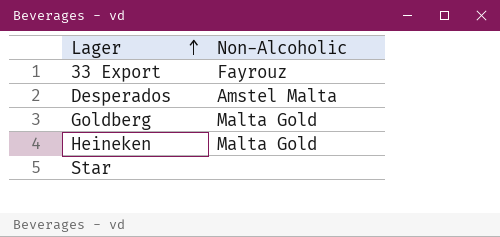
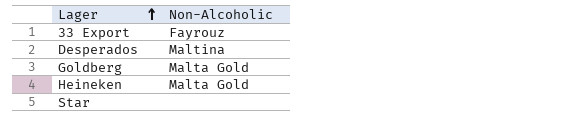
Desperados | Non-Alcoholic: Amstel Malta -> Maltina

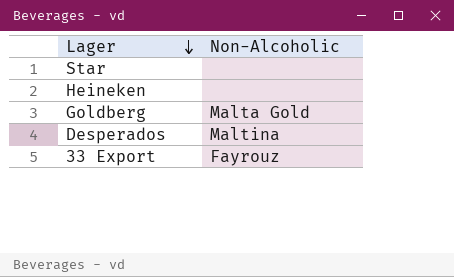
row order: Lager ascending -> Lager descending
Heineken | Non-Alcoholic: Malta Gold -> none

